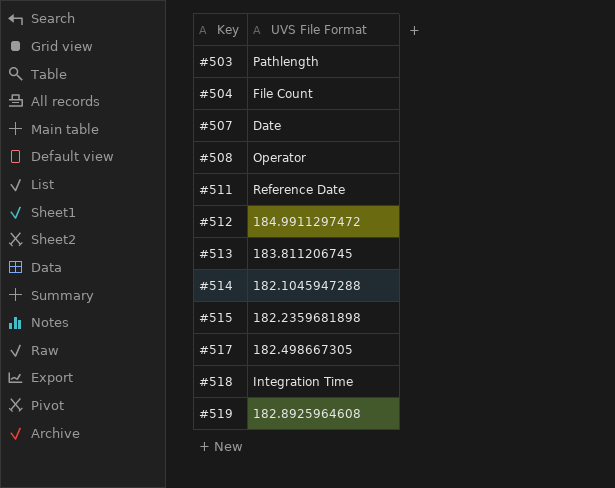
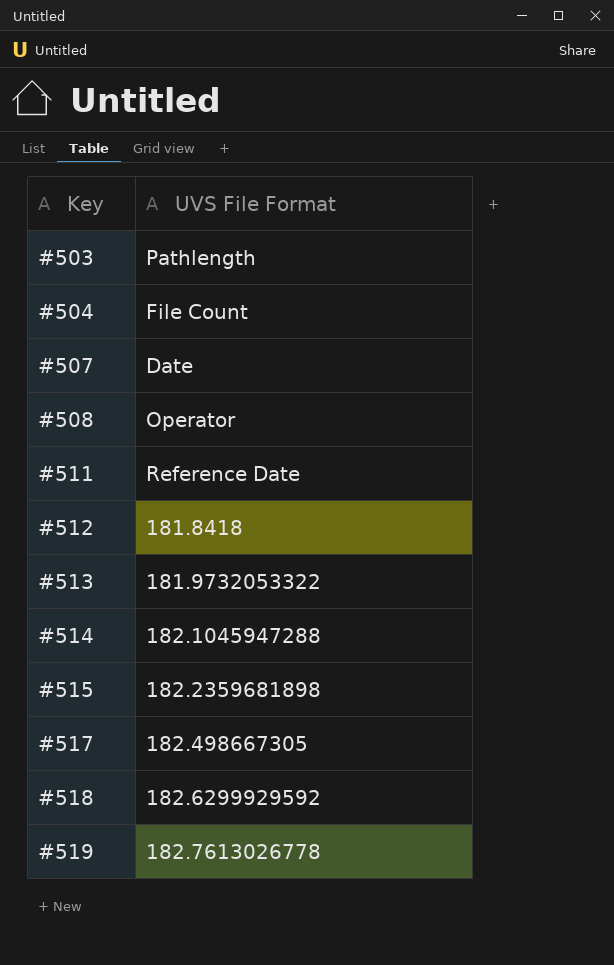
#512 | UVS File Format: 184.9911297472 -> 181.8418
#513 | UVS File Format: 183.811206745 -> 181.9732053322
#518 | UVS File Format: Integration Time -> 182.6299929592
#519 | UVS File Format: 182.8925964608 -> 182.7613026778

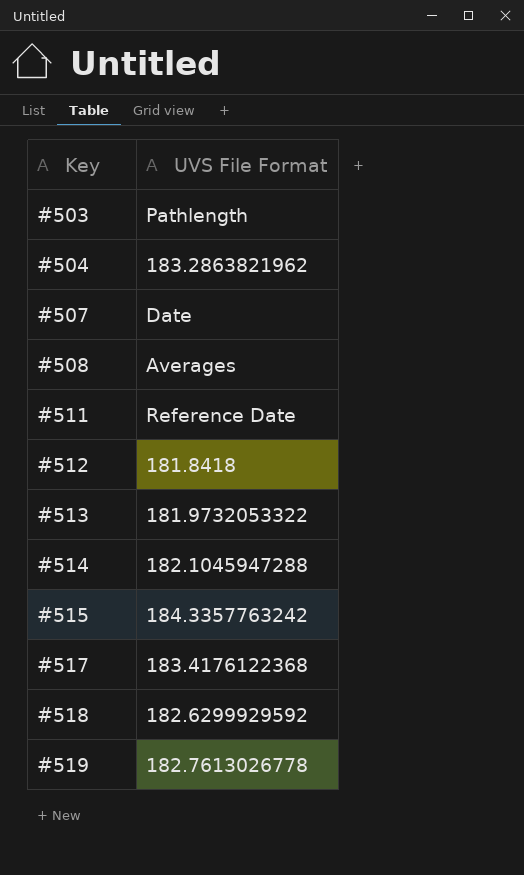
#504 | UVS File Format: File Count -> 183.2863821962
#508 | UVS File Format: Operator -> Averages
#515 | UVS File Format: 182.2359681898 -> 184.3357763242
#517 | UVS File Format: 182.498667305 -> 183.4176122368

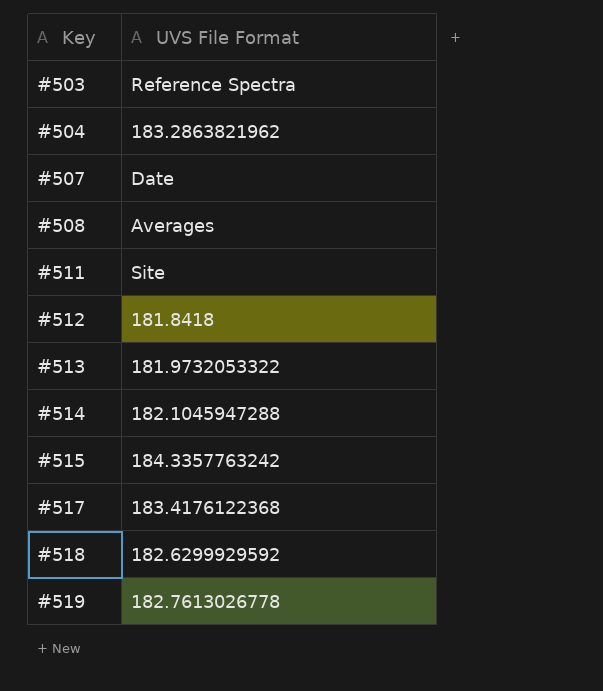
#503 | UVS File Format: Pathlength -> Reference Spectra
#511 | UVS File Format: Reference Date -> Site

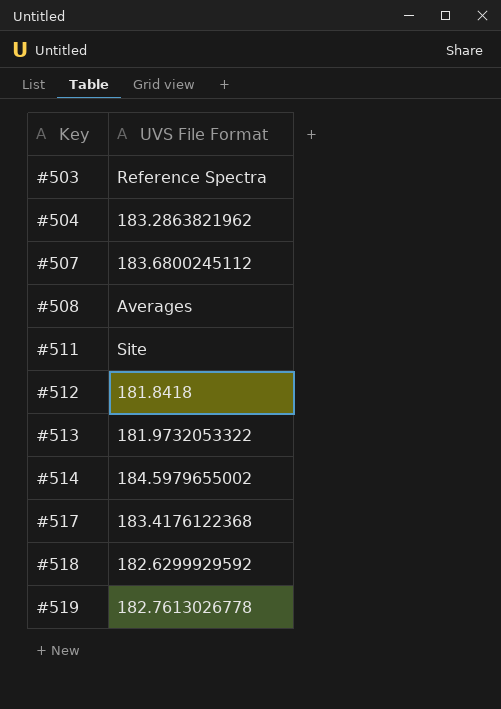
row #515: 184.3357763242 -> none
#507 | UVS File Format: Date -> 183.6800245112
#514 | UVS File Format: 182.1045947288 -> 184.5979655002

